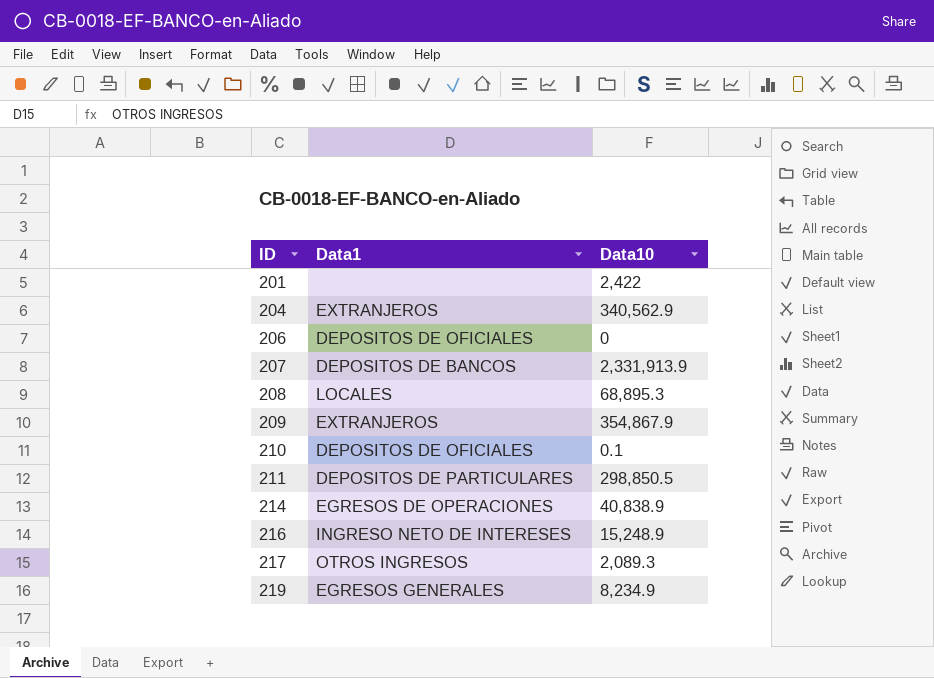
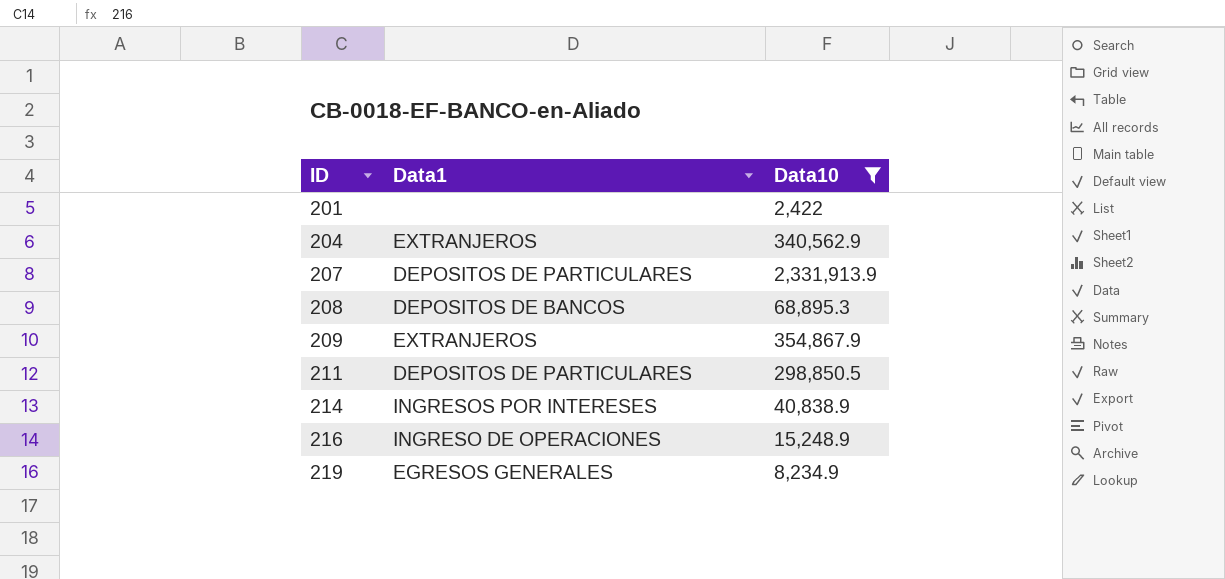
filter: none -> Data10 >= 2,422
207 | Data1: DEPOSITOS DE BANCOS -> DEPOSITOS DE PARTICULARES
208 | Data1: LOCALES -> DEPOSITOS DE BANCOS
214 | Data1: EGRESOS DE OPERACIONES -> INGRESOS POR INTERESES
216 | Data1: INGRESO NETO DE INTERESES -> INGRESO DE OPERACIONES

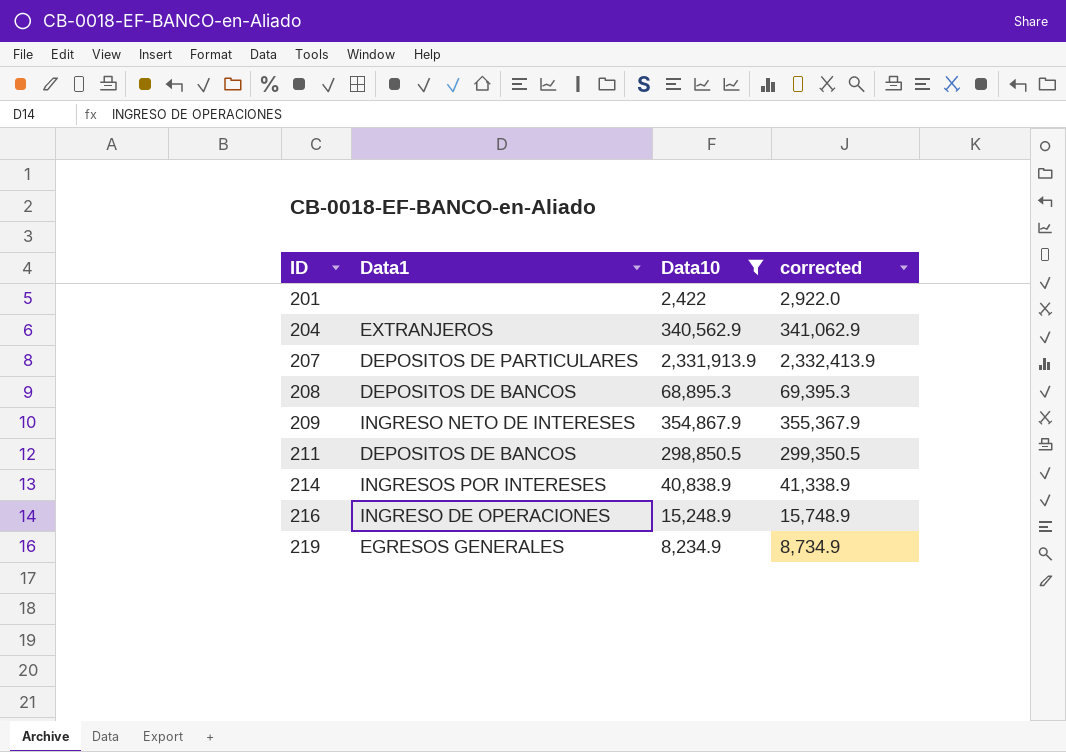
column corrected | formula: none -> [Data10] + 500
209 | Data1: EXTRANJEROS -> INGRESO NETO DE INTERESES
211 | Data1: DEPOSITOS DE PARTICULARES -> DEPOSITOS DE BANCOS

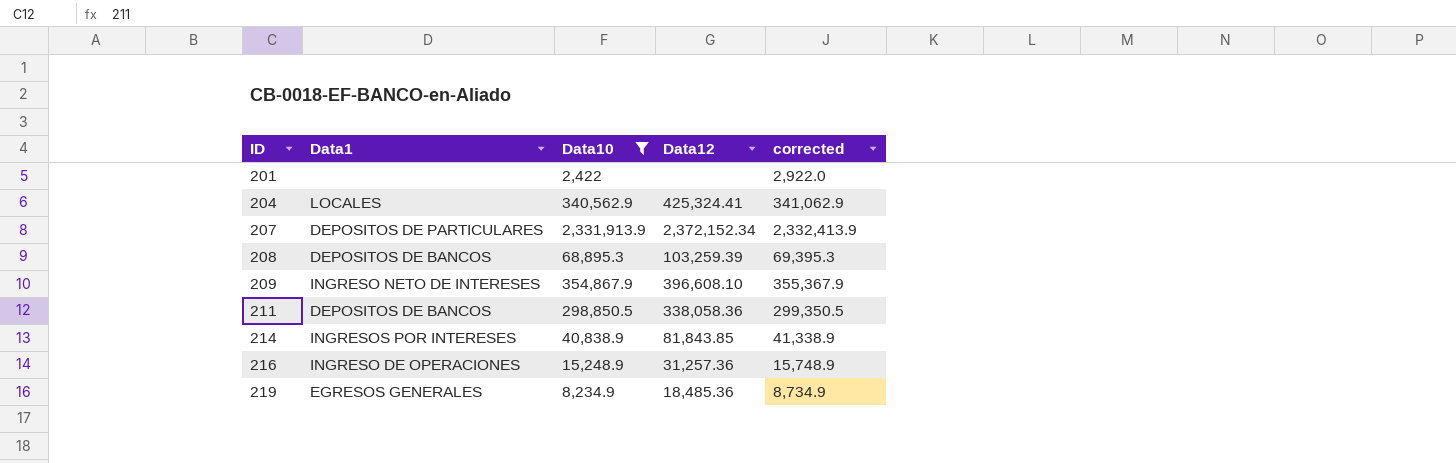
column Data12 | position: none -> 4
204 | Data1: EXTRANJEROS -> LOCALES

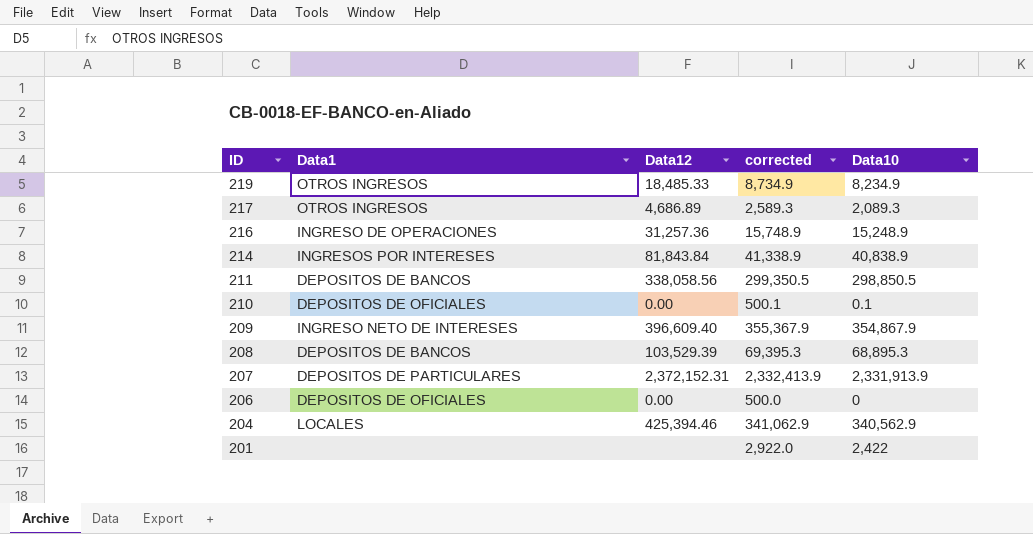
filter: Data10 >= 2,422 -> none
row order: ID ascending -> ID descending
column Data10 | position: 3 -> 5
219 | Data1: EGRESOS GENERALES -> OTROS INGRESOS
219 | Data12: 18,485.36 -> 18,485.33
214 | Data12: 81,843.85 -> 81,843.84
211 | Data12: 338,058.36 -> 338,058.56
209 | Data12: 396,608.10 -> 396,609.40
208 | Data12: 103,259.39 -> 103,529.39
207 | Data12: 2,372,152.34 -> 2,372,152.31
204 | Data12: 425,324.41 -> 425,394.46

